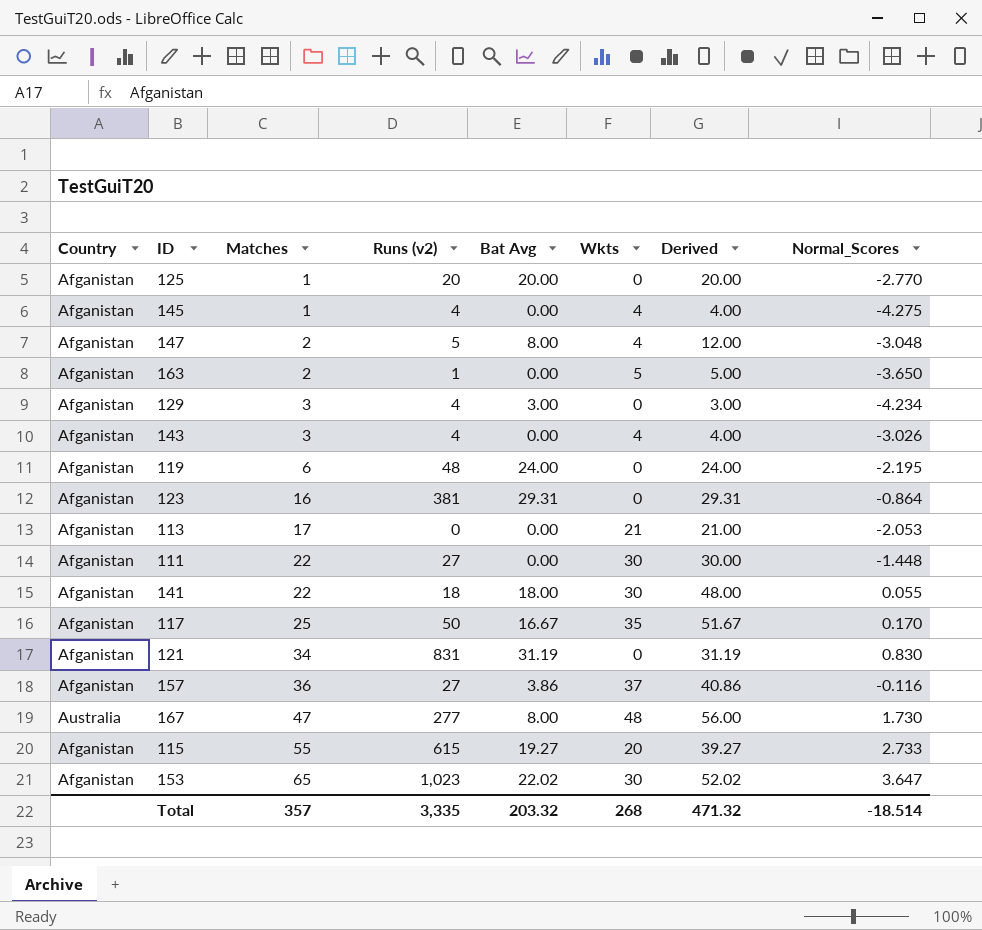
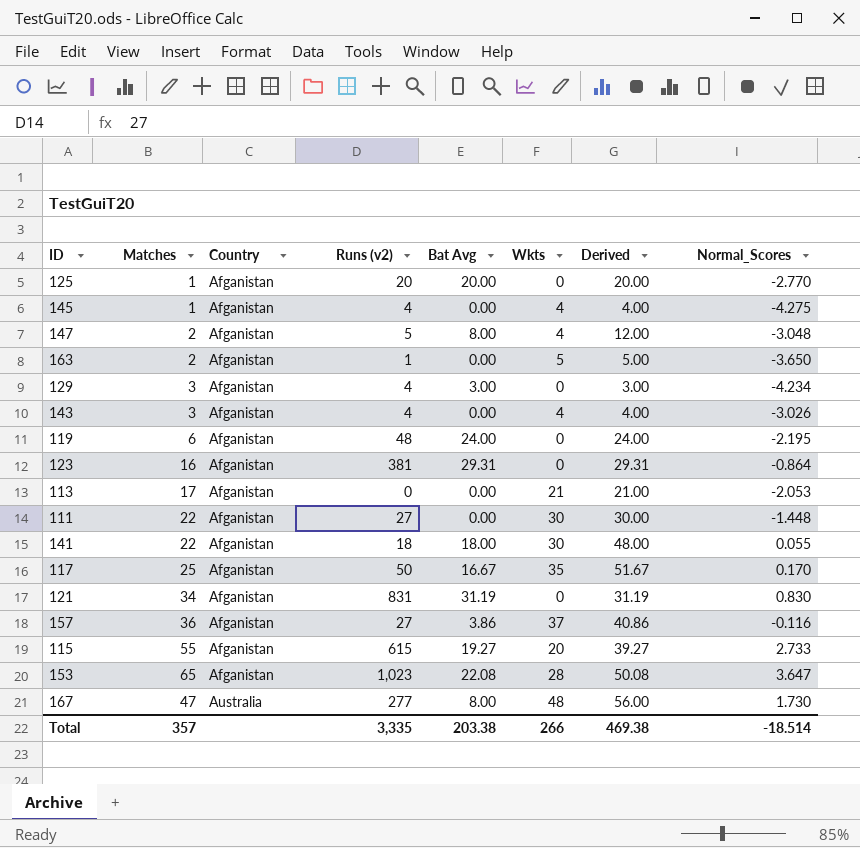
row order: Matches ascending -> Country ascending
column Country | position: 1 -> 3
153 | Bat Avg: 22.02 -> 22.08
153 | Wkts: 30 -> 28
153 | Derived: 52.02 -> 50.08
Total | Bat Avg: 203.32 -> 203.38
Total | Wkts: 268 -> 266
Total | Derived: 471.32 -> 469.38

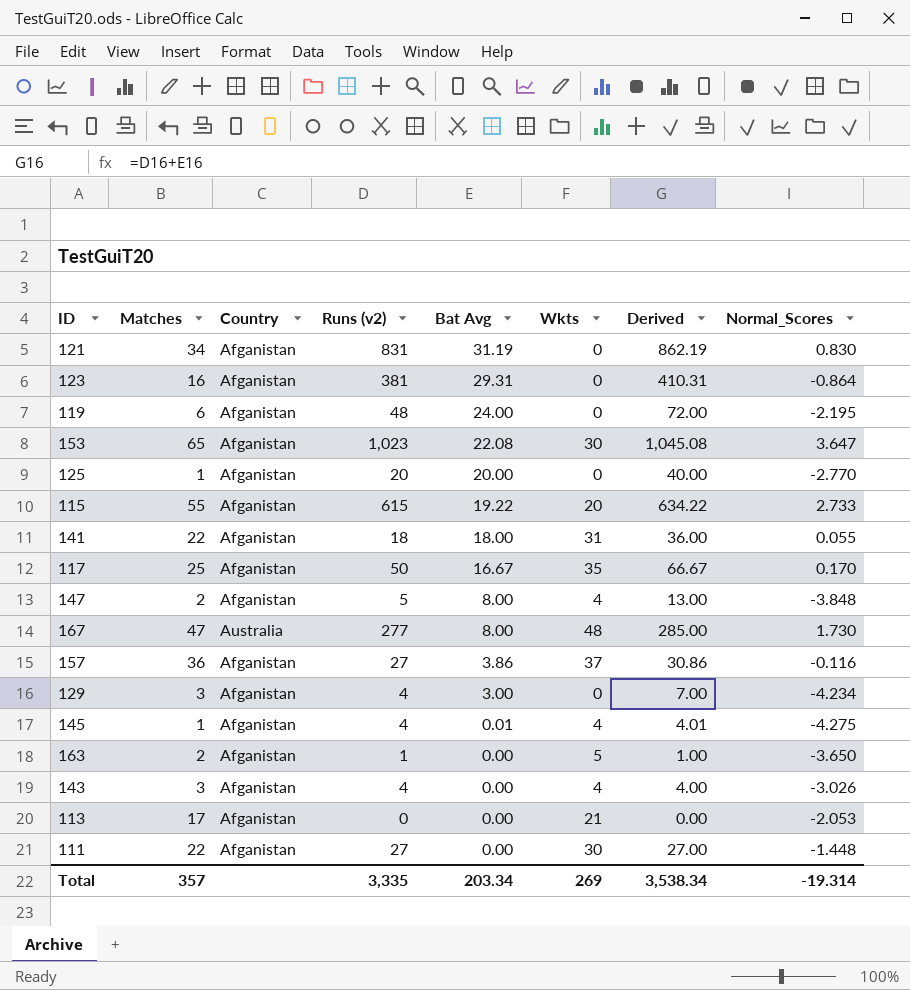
row order: Country ascending -> Bat Avg descending
column Derived | formula: [Bat Avg] + [Wkts] -> [Runs (v2)] + [Bat Avg]
153 | Wkts: 28 -> 30
115 | Bat Avg: 19.27 -> 19.22
141 | Wkts: 30 -> 31
147 | Normal_Scores: -3.048 -> -3.848
145 | Bat Avg: 0.00 -> 0.01
Total | Bat Avg: 203.38 -> 203.34
Total | Wkts: 266 -> 269
Total | Derived: 469.38 -> 3,538.34
Total | Normal_Scores: -18.514 -> -19.314

